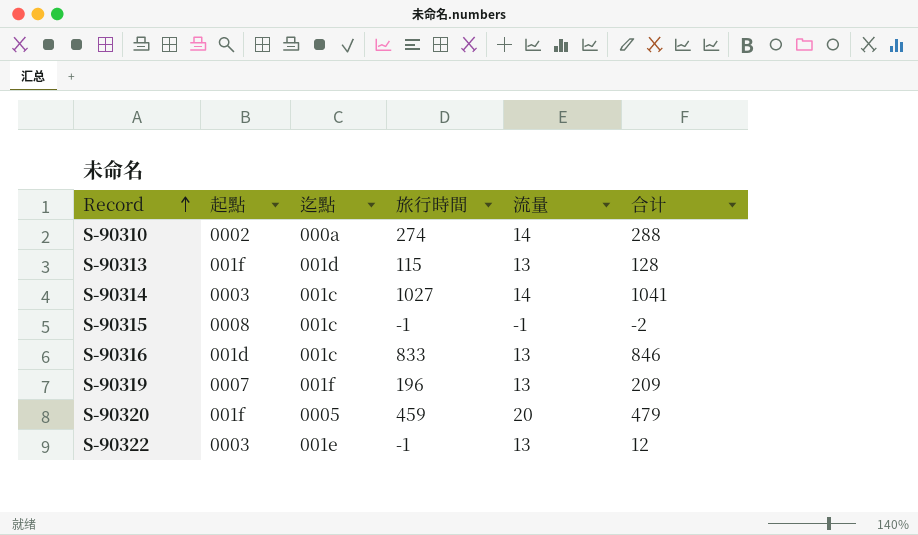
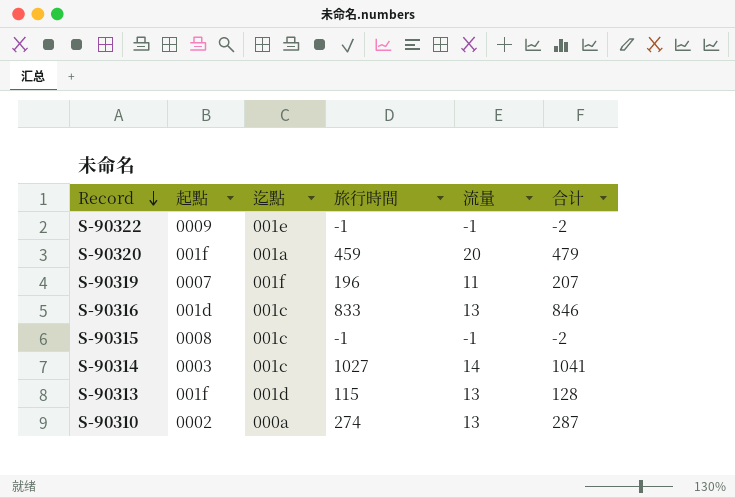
row order: Record ascending -> Record descending
S-90322 | 起點: 0003 -> 0009
S-90322 | 流量: 13 -> -1
S-90322 | 合计: 12 -> -2
S-90320 | 迄點: 0005 -> 001a
S-90319 | 流量: 13 -> 11
S-90319 | 合计: 209 -> 207
S-90310 | 流量: 14 -> 13
S-90310 | 合计: 288 -> 287

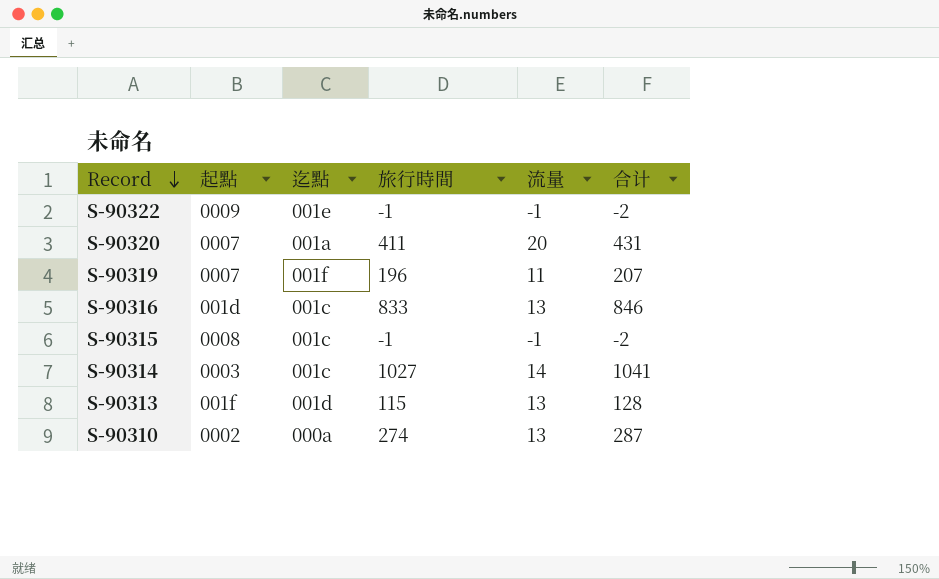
S-90320 | 起點: 001f -> 0007
S-90320 | 旅行時間: 459 -> 411
S-90320 | 合计: 479 -> 431

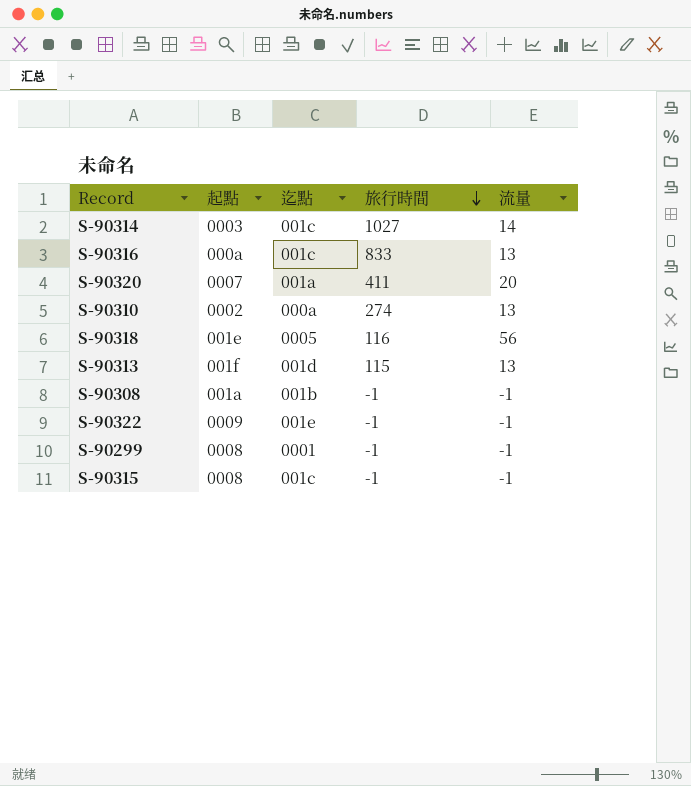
row order: Record descending -> 旅行時間 descending
column 合计 | formula: [旅行時間] + [流量] -> none
row S-90319: 0007 | 001f | 196 | 11 | 207 -> none
S-90316 | 起點: 001d -> 000a
row S-90318: none -> 001e | 0005 | 116 | 56
row S-90308: none -> 001a | 001b | -1 | -1
row S-90299: none -> 0008 | 0001 | -1 | -1

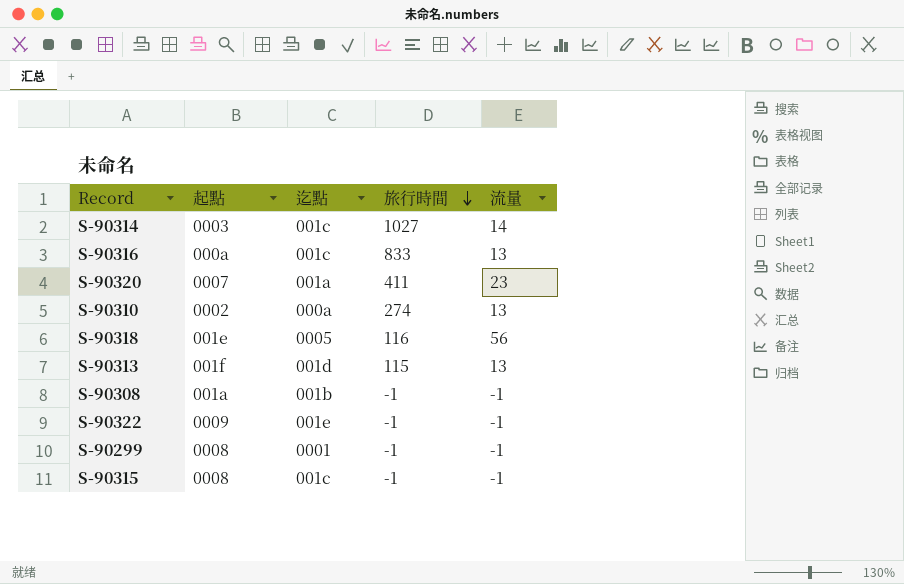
S-90320 | 流量: 20 -> 23

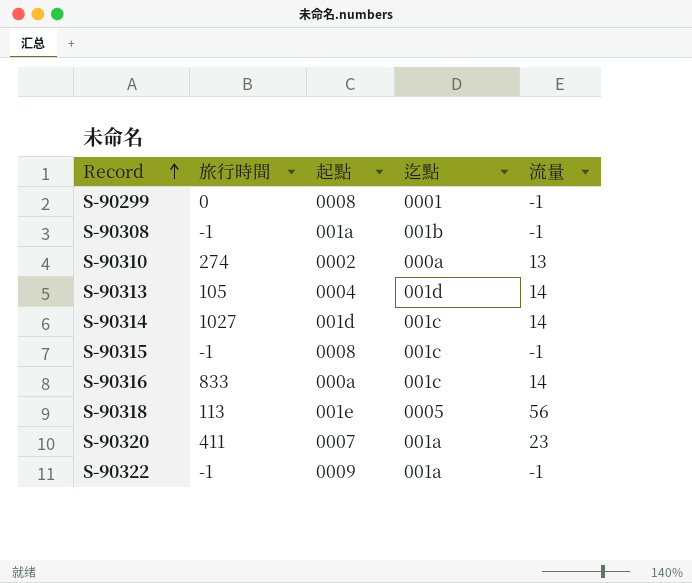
row order: 旅行時間 descending -> Record ascending
column 旅行時間 | position: 4 -> 2
S-90299 | 旅行時間: -1 -> 0
S-90313 | 旅行時間: 115 -> 105
S-90313 | 起點: 001f -> 0004
S-90313 | 流量: 13 -> 14
S-90314 | 起點: 0003 -> 001d
S-90316 | 流量: 13 -> 14
S-90318 | 旅行時間: 116 -> 113
S-90322 | 迄點: 001e -> 001a

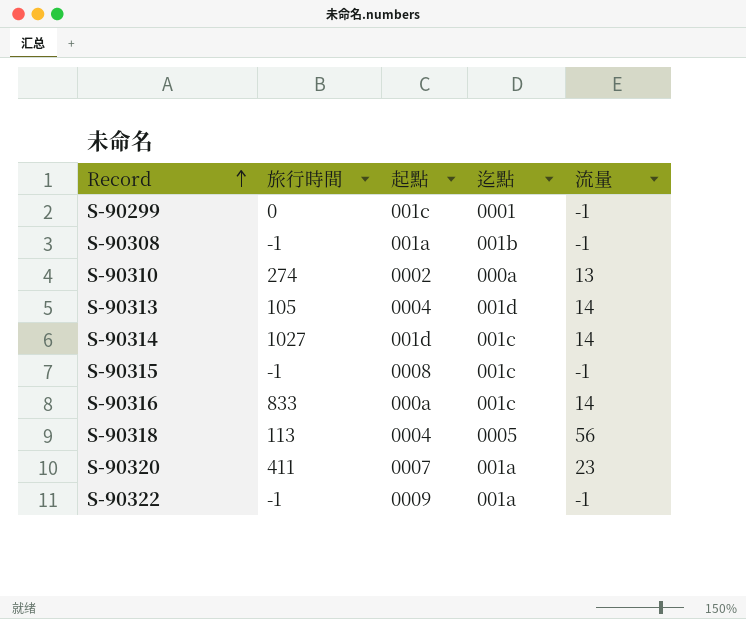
S-90299 | 起點: 0008 -> 001c
S-90318 | 起點: 001e -> 0004

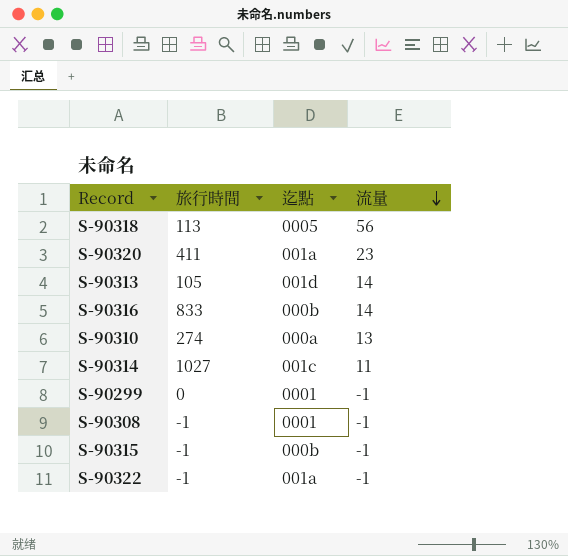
row order: Record ascending -> 流量 descending
column 起點 | position: 3 -> none
S-90316 | 迄點: 001c -> 000b
S-90314 | 流量: 14 -> 11
S-90308 | 迄點: 001b -> 0001
S-90315 | 迄點: 001c -> 000b

